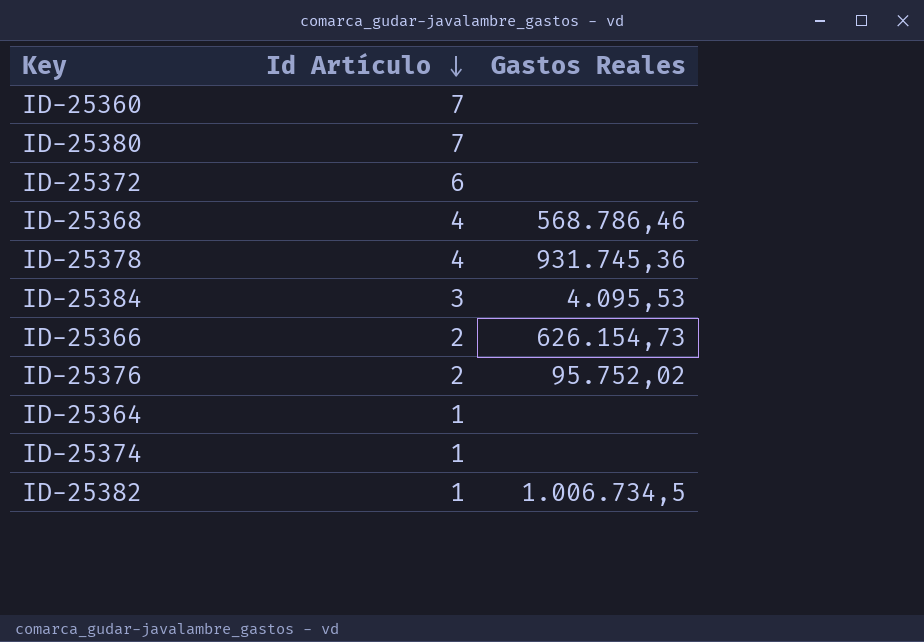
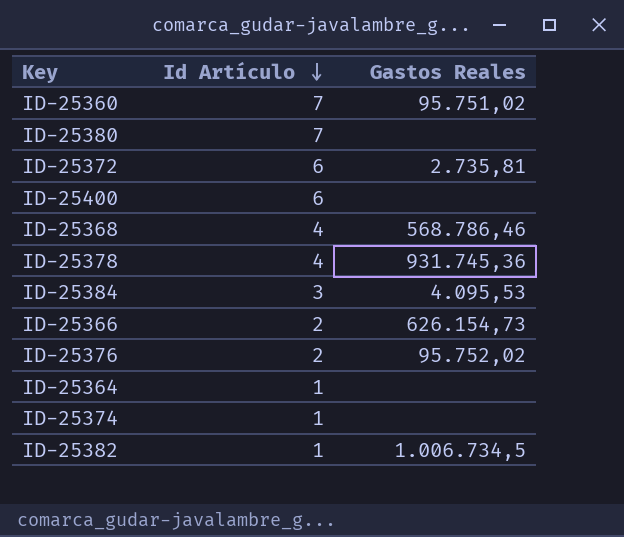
ID-25360 | Gastos Reales: none -> 95.751,02
ID-25372 | Gastos Reales: none -> 2.735,81
row ID-25400: none -> 6 | none

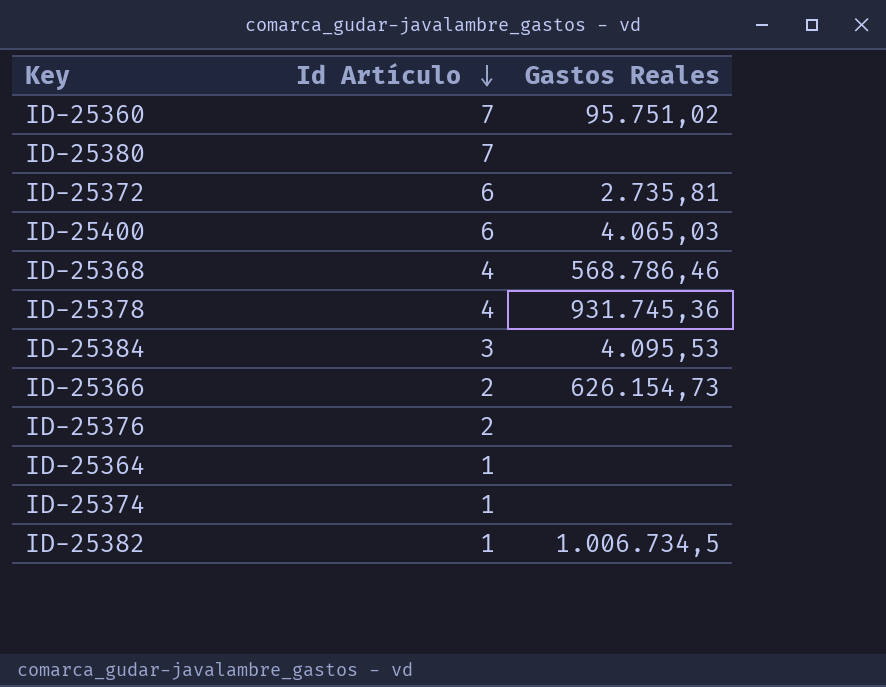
ID-25400 | Gastos Reales: none -> 4.065,03
ID-25376 | Gastos Reales: 95.752,02 -> none

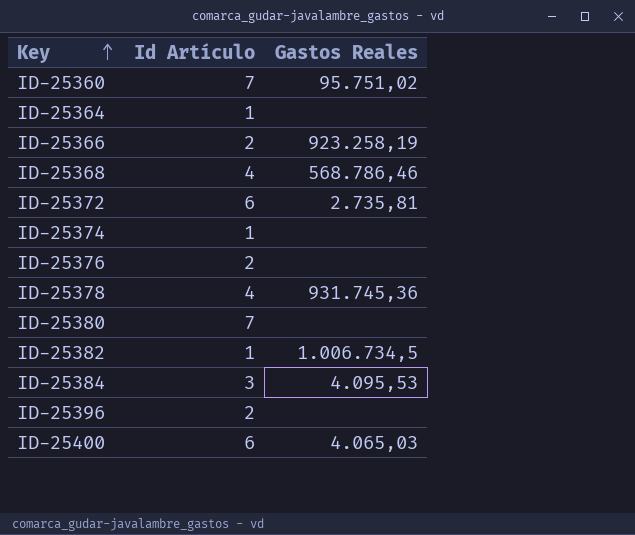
row order: Id Artículo descending -> Key ascending
ID-25366 | Gastos Reales: 626.154,73 -> 923.258,19
row ID-25396: none -> 2 | none

